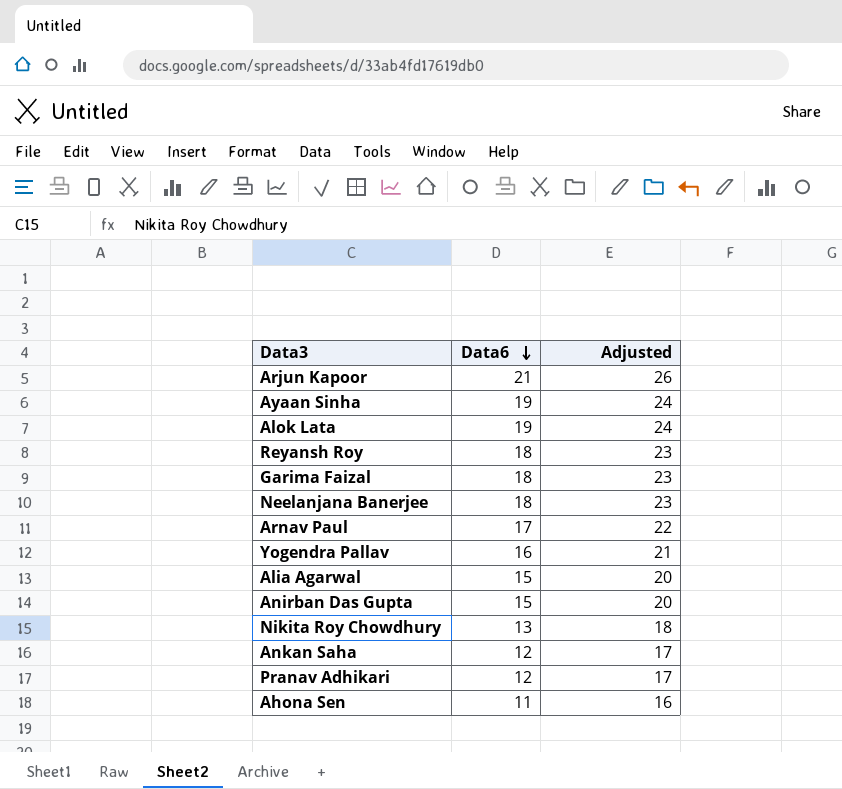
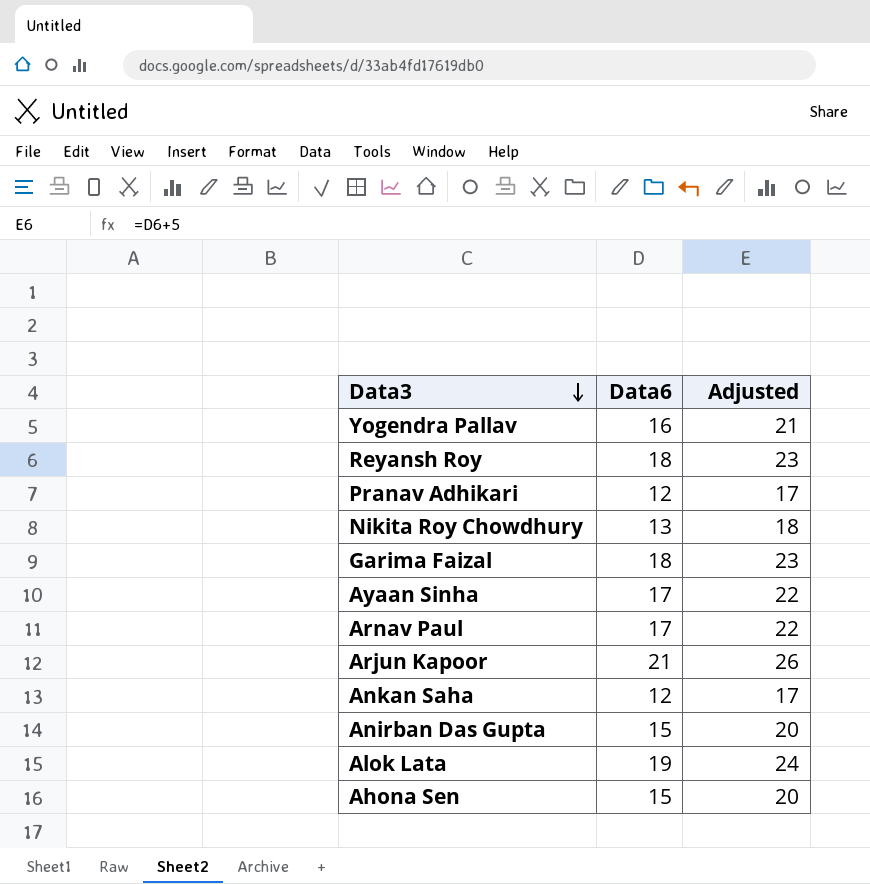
row order: Data6 descending -> Data3 descending
row Neelanjana Banerjee: 18 | 23 -> none
row Alia Agarwal: 15 | 20 -> none
Ayaan Sinha | Data6: 19 -> 17
Ayaan Sinha | Adjusted: 24 -> 22
Ahona Sen | Data6: 11 -> 15
Ahona Sen | Adjusted: 16 -> 20

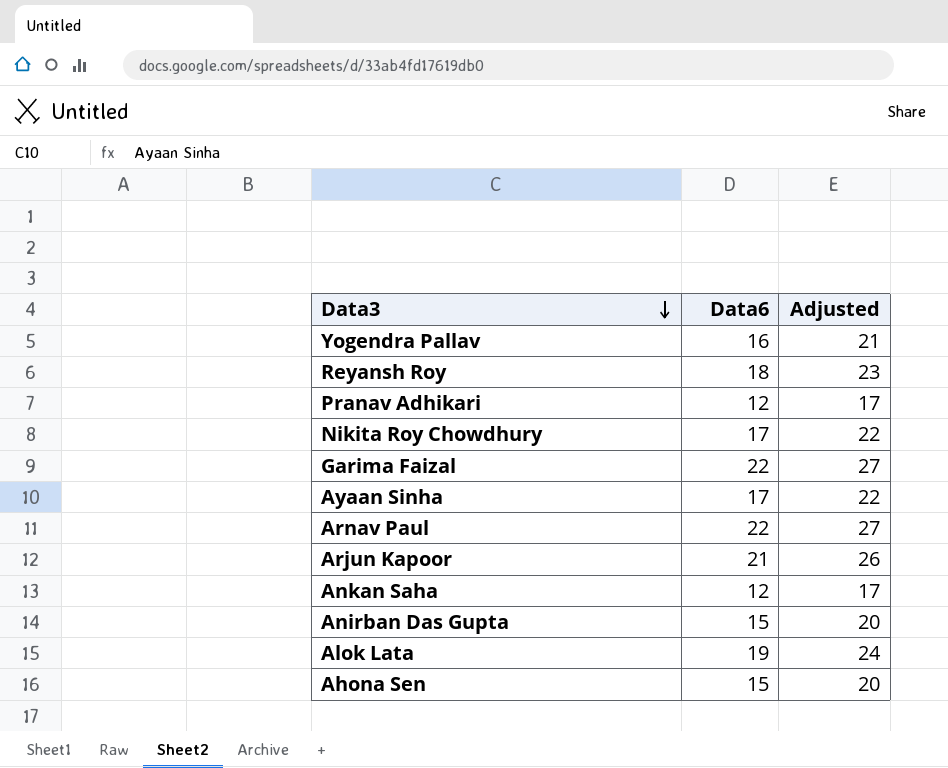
Nikita Roy Chowdhury | Data6: 13 -> 17
Nikita Roy Chowdhury | Adjusted: 18 -> 22
Garima Faizal | Data6: 18 -> 22
Garima Faizal | Adjusted: 23 -> 27
Arnav Paul | Data6: 17 -> 22
Arnav Paul | Adjusted: 22 -> 27

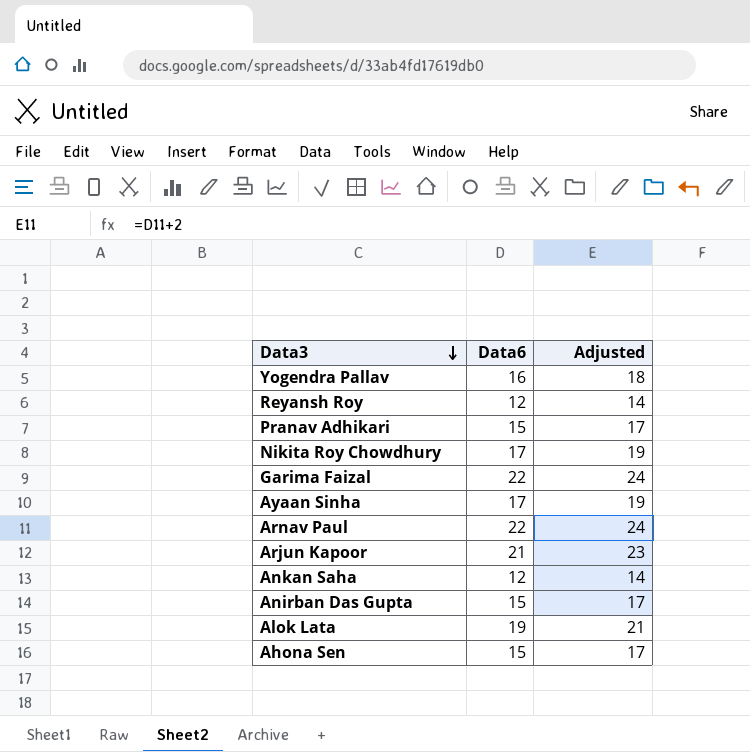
column Adjusted | formula: [Data6] + 5 -> [Data6] + 2
Reyansh Roy | Data6: 18 -> 12
Pranav Adhikari | Data6: 12 -> 15

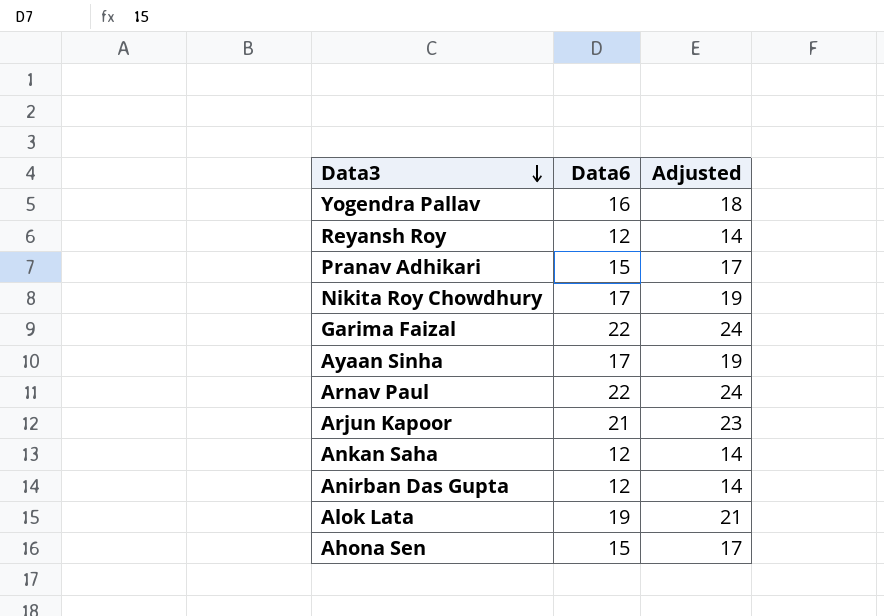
Anirban Das Gupta | Data6: 15 -> 12
Anirban Das Gupta | Adjusted: 17 -> 14

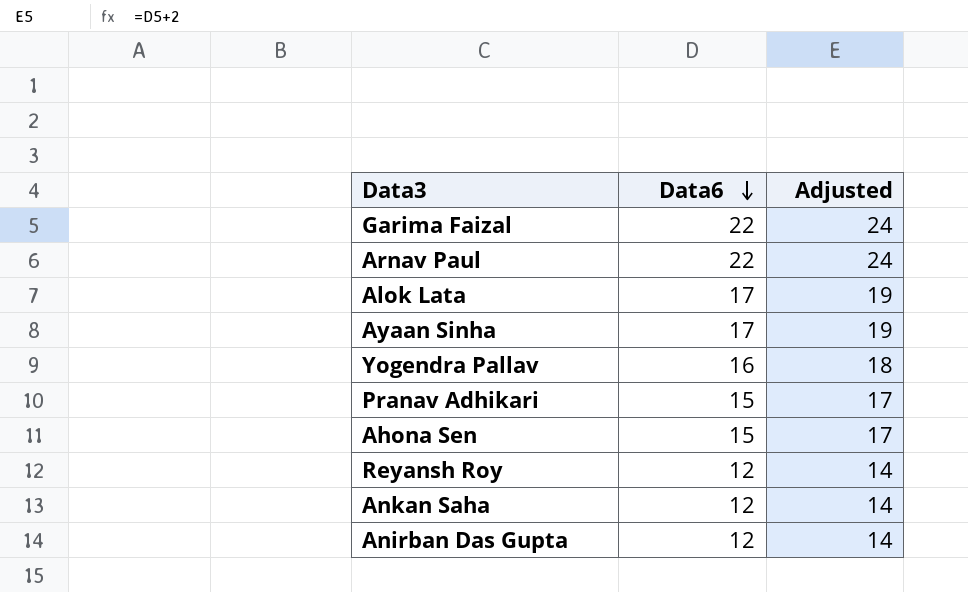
row order: Data3 descending -> Data6 descending
row Nikita Roy Chowdhury: 17 | 19 -> none
row Arjun Kapoor: 21 | 23 -> none
Alok Lata | Data6: 19 -> 17
Alok Lata | Adjusted: 21 -> 19

